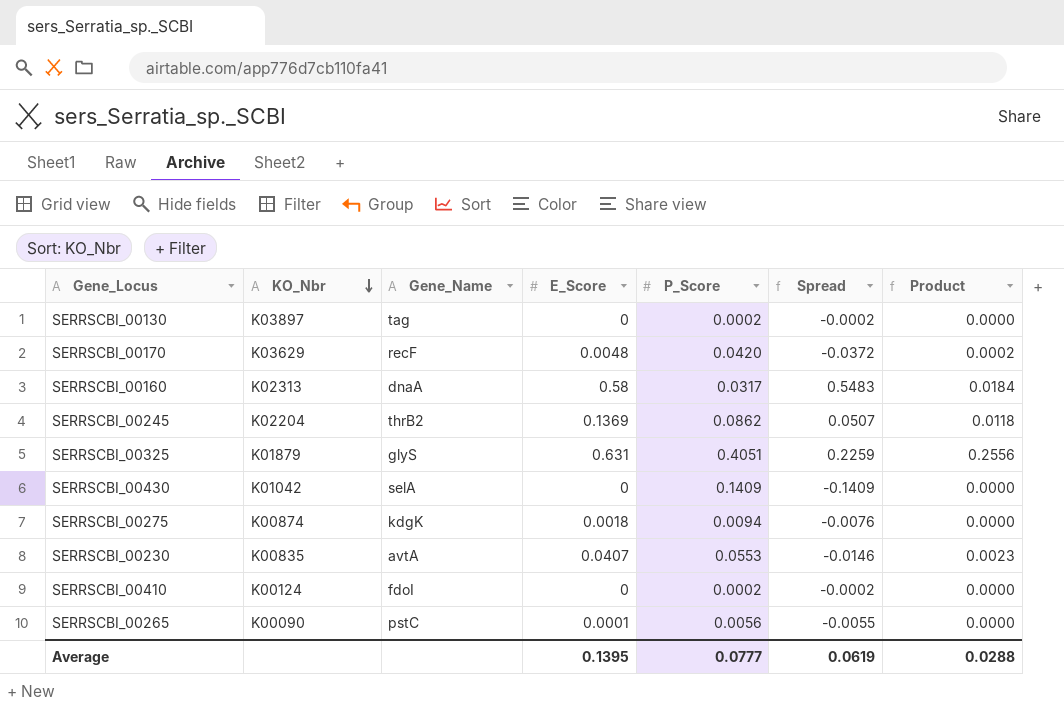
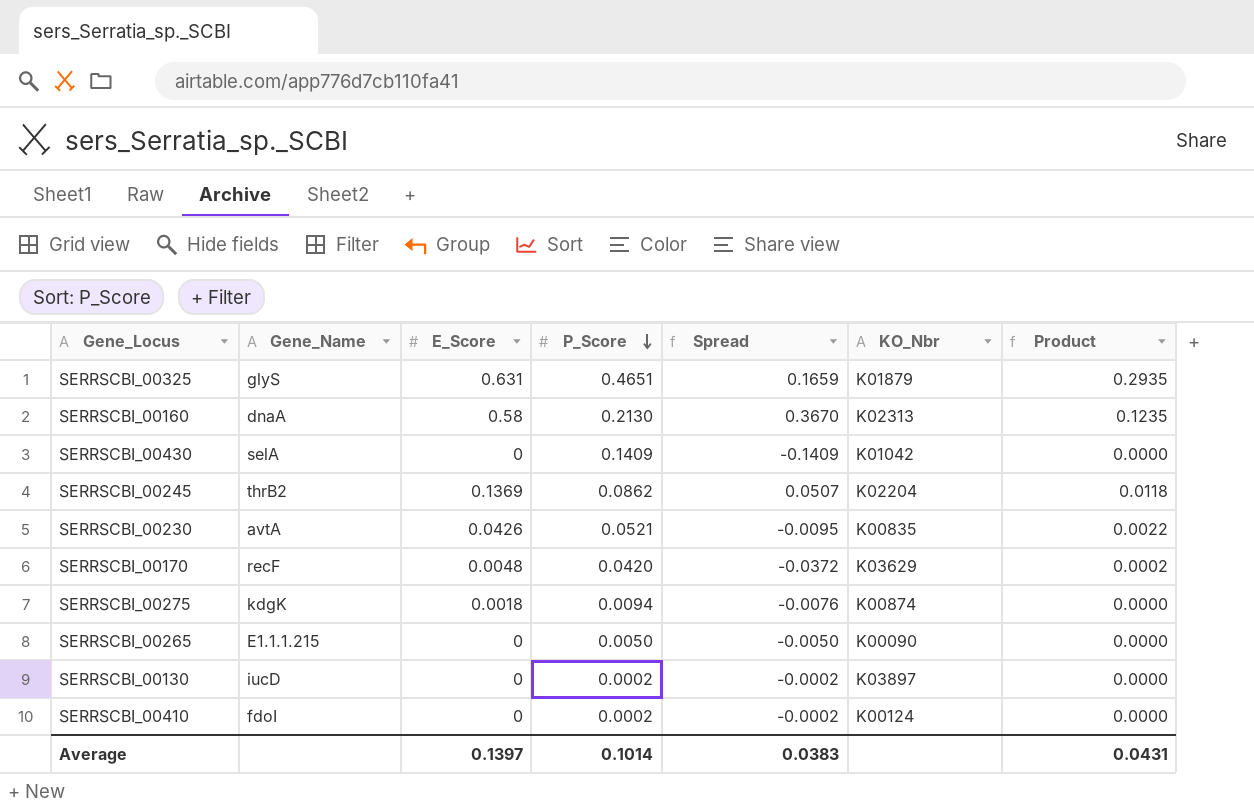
row order: KO_Nbr descending -> P_Score descending
column KO_Nbr | position: 2 -> 6
SERRSCBI_00325 | P_Score: 0.4051 -> 0.4651
SERRSCBI_00325 | Spread: 0.2259 -> 0.1659
SERRSCBI_00325 | Product: 0.2556 -> 0.2935
SERRSCBI_00160 | P_Score: 0.0317 -> 0.2130
SERRSCBI_00160 | Spread: 0.5483 -> 0.3670
SERRSCBI_00160 | Product: 0.0184 -> 0.1235
SERRSCBI_00230 | E_Score: 0.0407 -> 0.0426
SERRSCBI_00230 | P_Score: 0.0553 -> 0.0521
SERRSCBI_00230 | Spread: -0.0146 -> -0.0095
SERRSCBI_00230 | Product: 0.0023 -> 0.0022
SERRSCBI_00265 | Gene_Name: pstC -> E1.1.1.215
SERRSCBI_00265 | E_Score: 0.0001 -> 0
SERRSCBI_00265 | P_Score: 0.0056 -> 0.0050
SERRSCBI_00265 | Spread: -0.0055 -> -0.0050
SERRSCBI_00130 | Gene_Name: tag -> iucD
Average | E_Score: 0.1395 -> 0.1397
Average | P_Score: 0.0777 -> 0.1014
Average | Spread: 0.0619 -> 0.0383
Average | Product: 0.0288 -> 0.0431

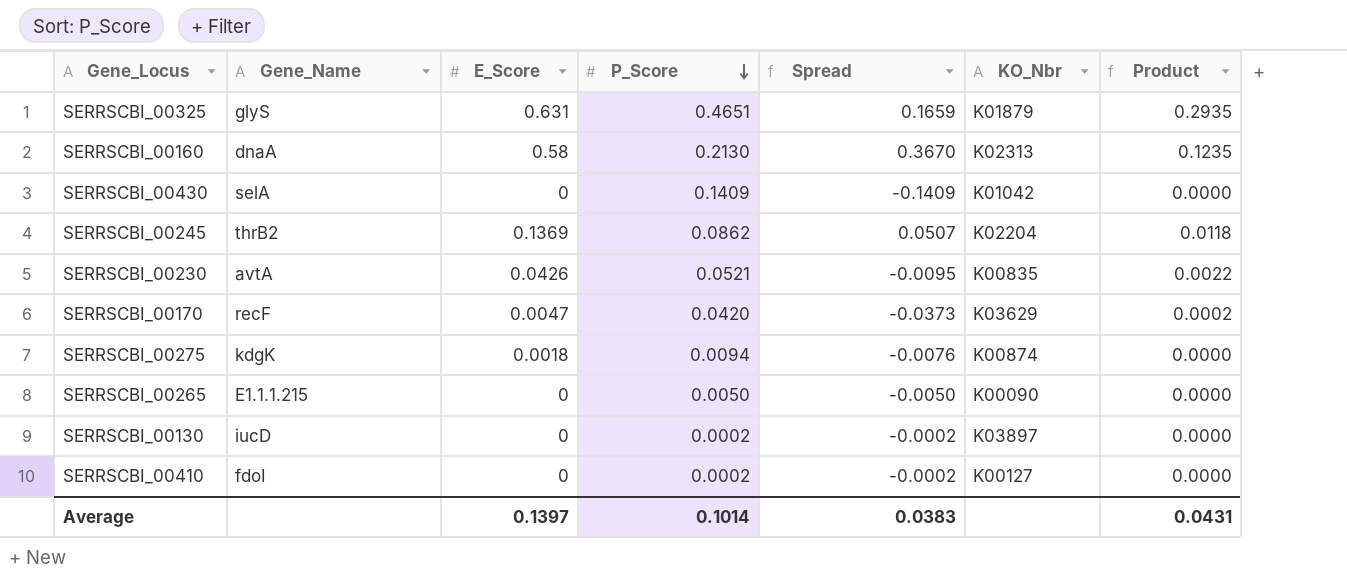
SERRSCBI_00170 | E_Score: 0.0048 -> 0.0047
SERRSCBI_00170 | Spread: -0.0372 -> -0.0373
SERRSCBI_00410 | KO_Nbr: K00124 -> K00127

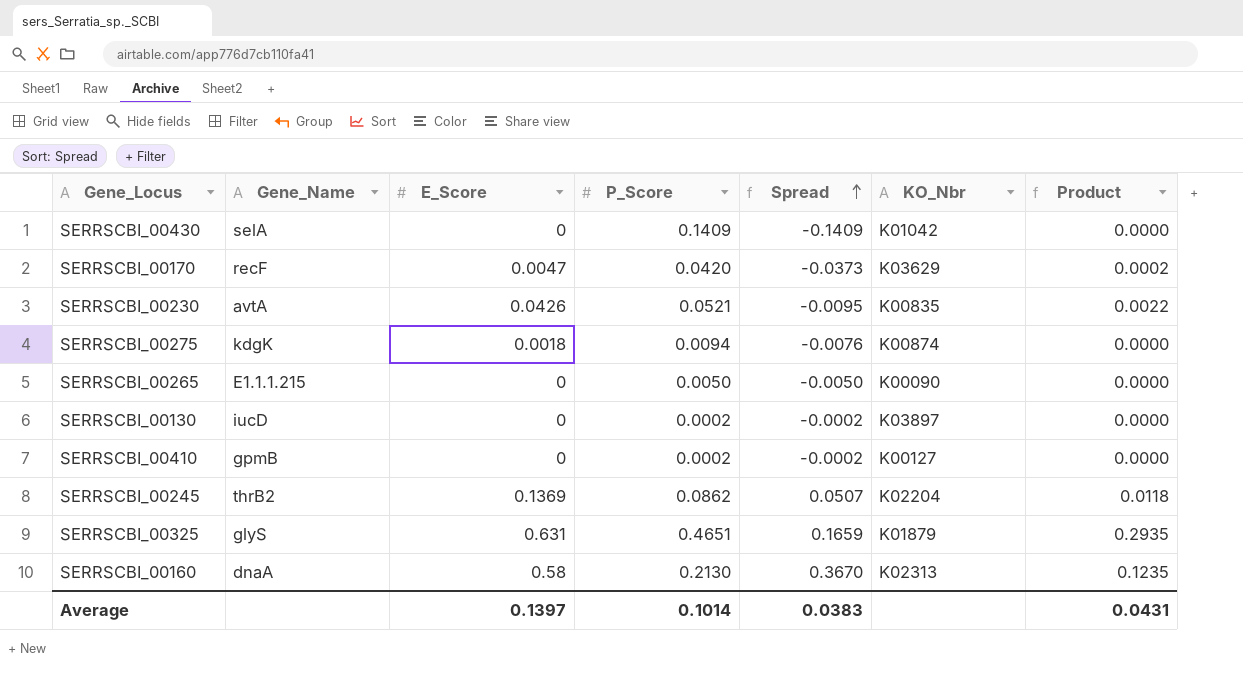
row order: P_Score descending -> Spread ascending
SERRSCBI_00410 | Gene_Name: fdoI -> gpmB

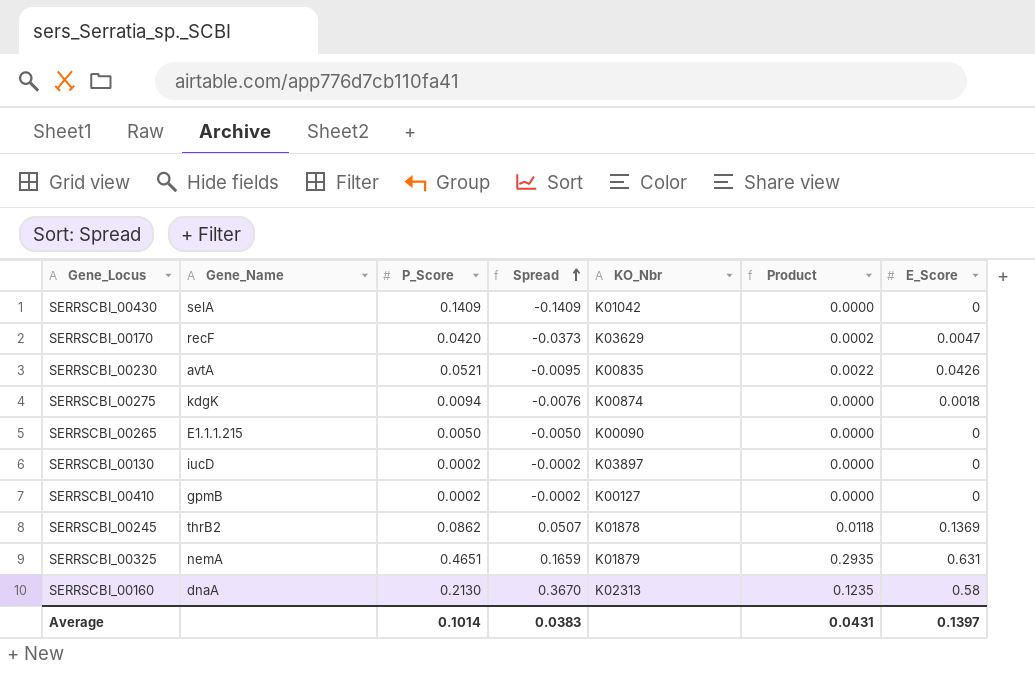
column E_Score | position: 3 -> 7
SERRSCBI_00245 | KO_Nbr: K02204 -> K01878
SERRSCBI_00325 | Gene_Name: glyS -> nemA

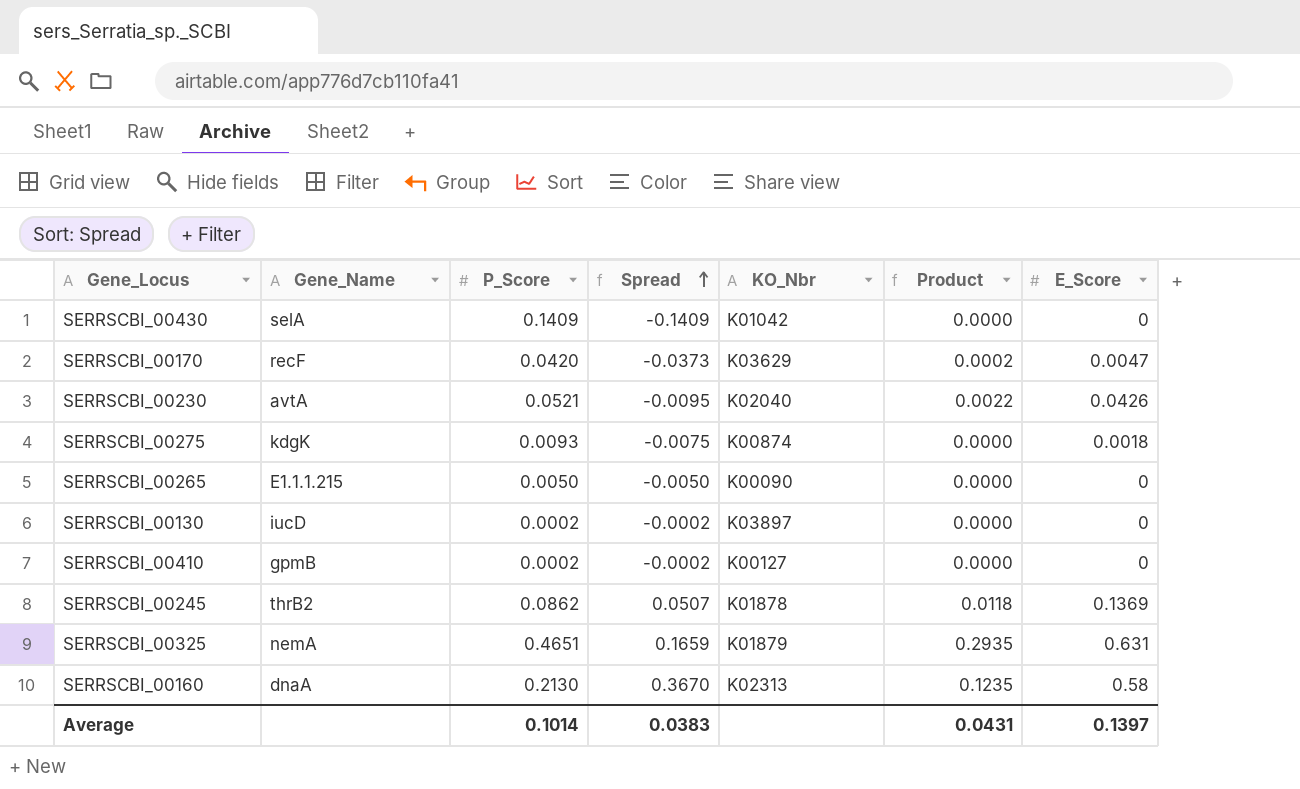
SERRSCBI_00230 | KO_Nbr: K00835 -> K02040
SERRSCBI_00275 | P_Score: 0.0094 -> 0.0093
SERRSCBI_00275 | Spread: -0.0076 -> -0.0075

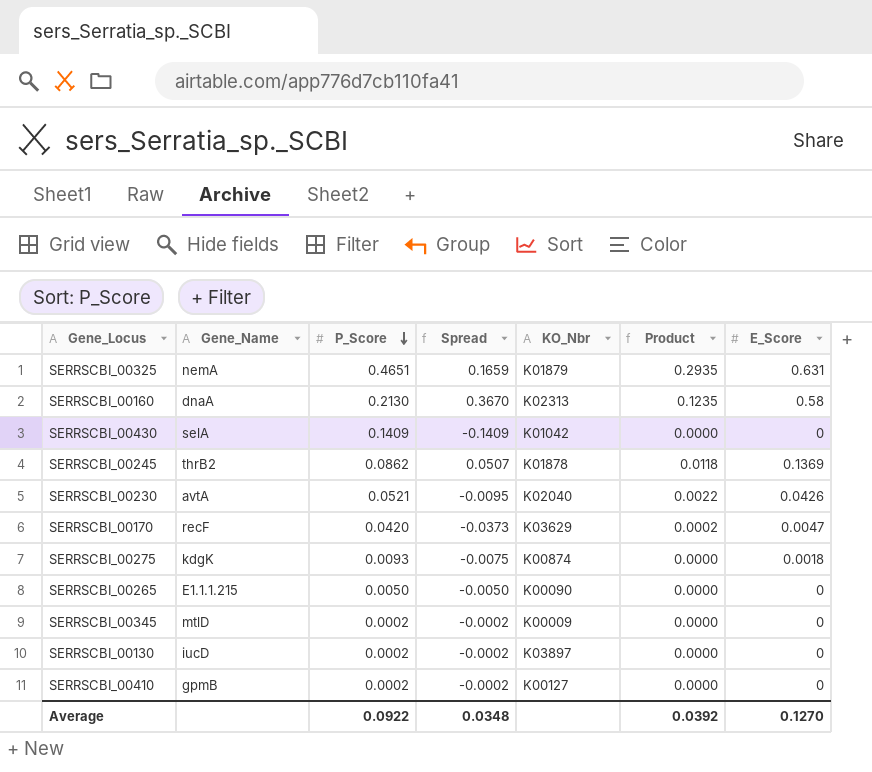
row order: Spread ascending -> P_Score descending
row SERRSCBI_00345: none -> mtlD | 0.0002 | -0.0002 | K00009 | 0.0000 | 0
Average | P_Score: 0.1014 -> 0.0922
Average | Spread: 0.0383 -> 0.0348
Average | Product: 0.0431 -> 0.0392
Average | E_Score: 0.1397 -> 0.1270

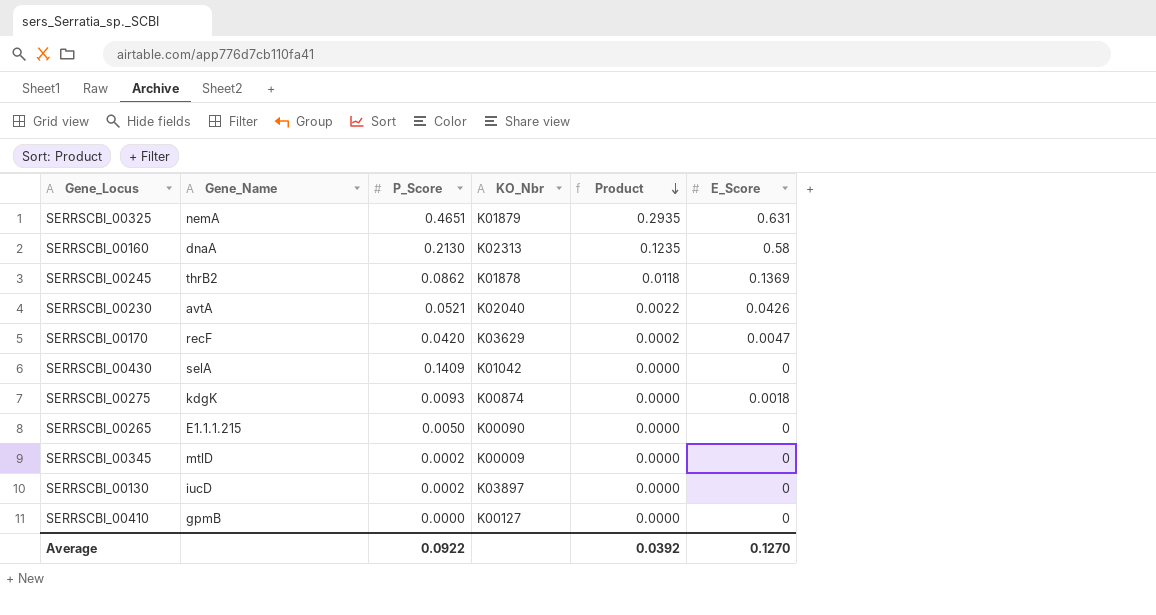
row order: P_Score descending -> Product descending
column Spread | formula: [E_Score] - [P_Score] -> none
SERRSCBI_00410 | P_Score: 0.0002 -> 0.0000

